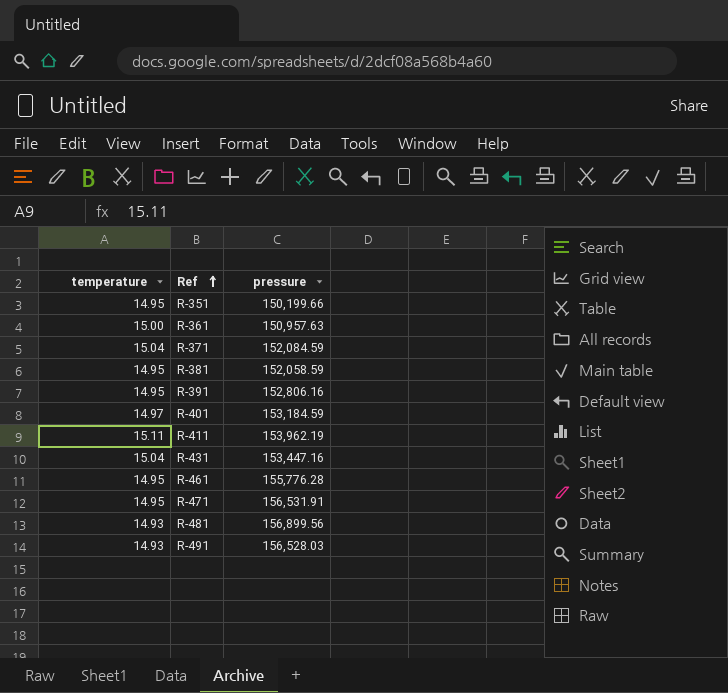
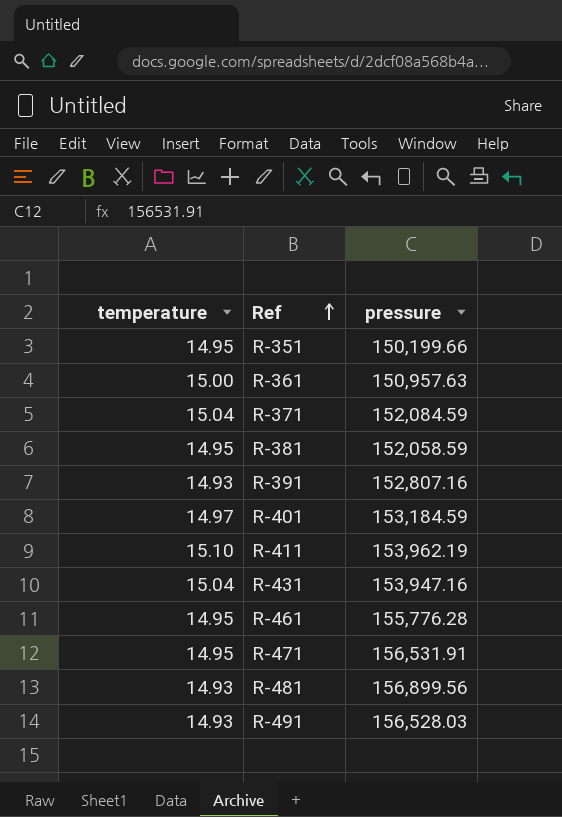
R-391 | temperature: 14.95 -> 14.93
R-391 | pressure: 152,806.16 -> 152,807.16
R-411 | temperature: 15.11 -> 15.10
R-431 | pressure: 153,447.16 -> 153,947.16

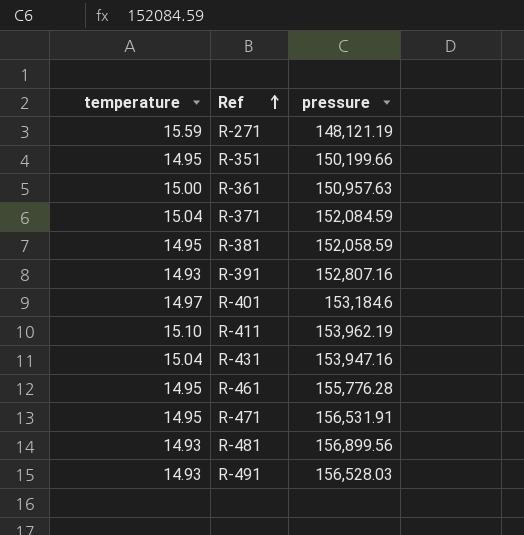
row R-271: none -> 15.59 | 148,121.19
R-401 | pressure: 153,184.59 -> 153,184.6

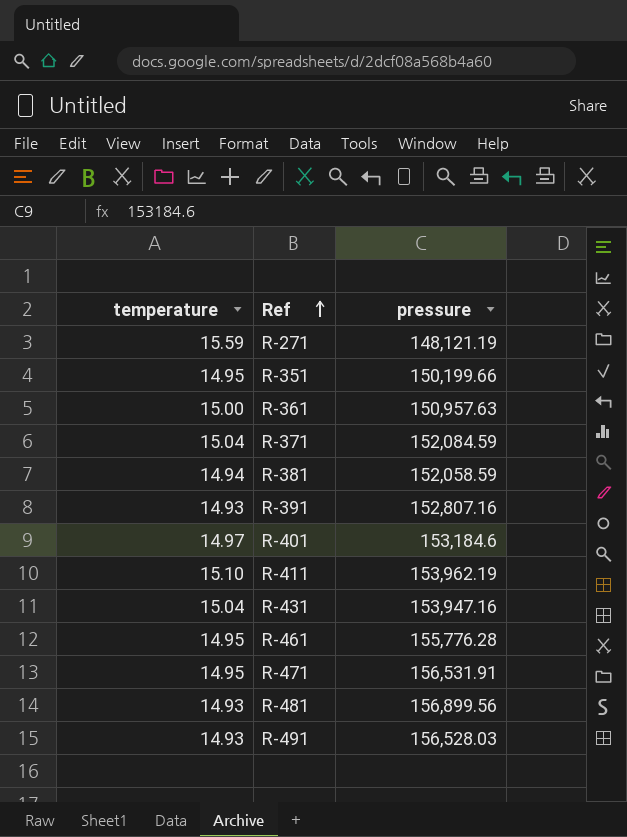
R-381 | temperature: 14.95 -> 14.94

